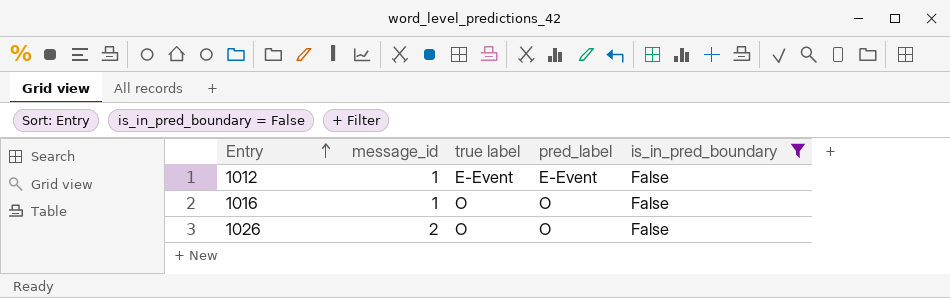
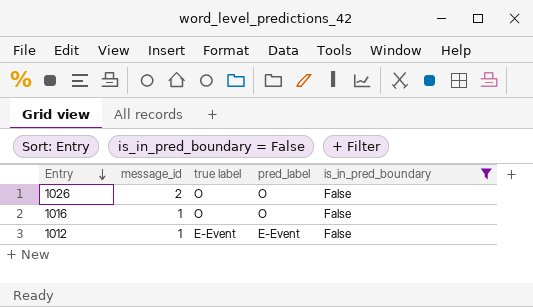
row order: Entry ascending -> Entry descending

